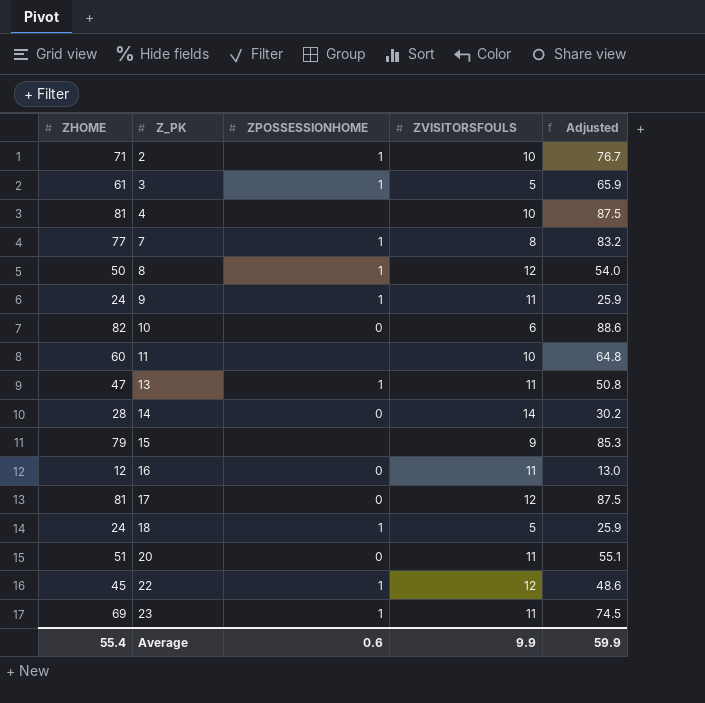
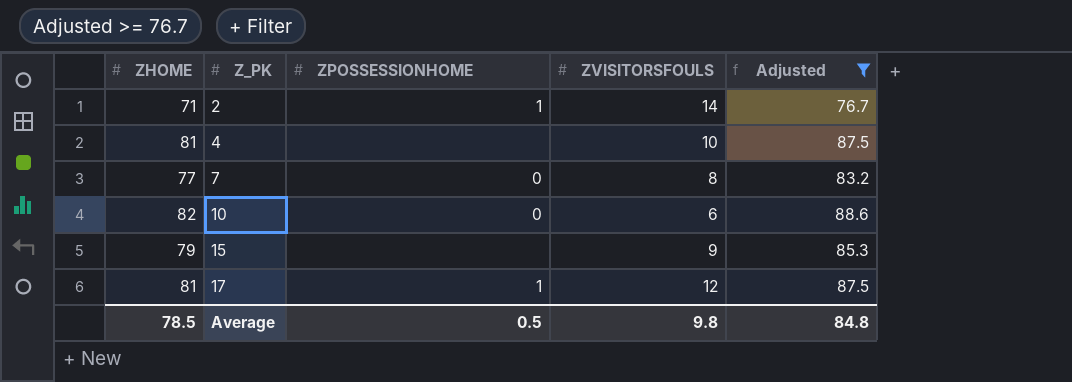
filter: none -> Adjusted >= 76.7
2 | ZVISITORSFOULS: 10 -> 14
7 | ZPOSSESSIONHOME: 1 -> 0
17 | ZPOSSESSIONHOME: 0 -> 1
Average | ZHOME: 55.4 -> 78.5
Average | ZPOSSESSIONHOME: 0.6 -> 0.5
Average | ZVISITORSFOULS: 9.9 -> 9.8
Average | Adjusted: 59.9 -> 84.8

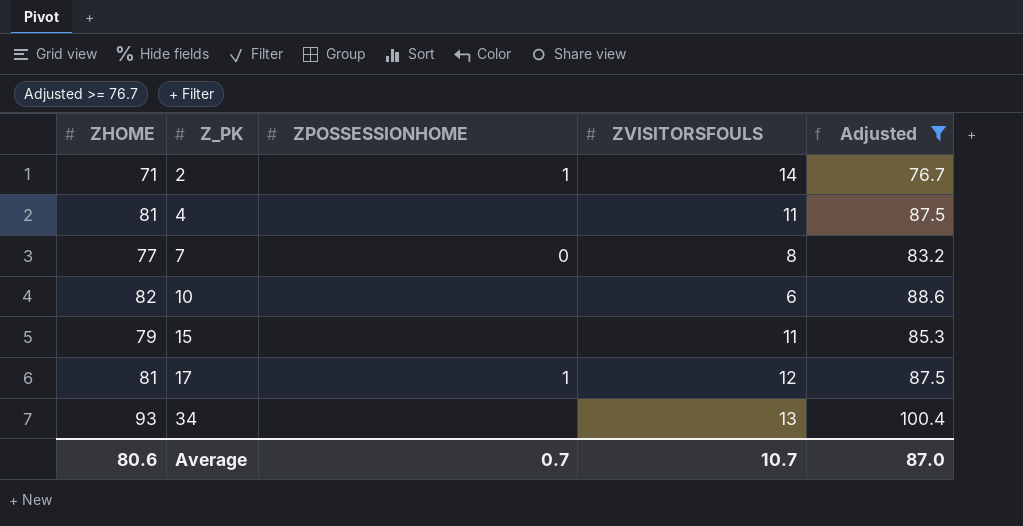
4 | ZVISITORSFOULS: 10 -> 11
10 | ZPOSSESSIONHOME: 0 -> none
15 | ZVISITORSFOULS: 9 -> 11
row 34: none -> 93 | none | 13 | 100.4
Average | ZHOME: 78.5 -> 80.6
Average | ZPOSSESSIONHOME: 0.5 -> 0.7
Average | ZVISITORSFOULS: 9.8 -> 10.7
Average | Adjusted: 84.8 -> 87.0

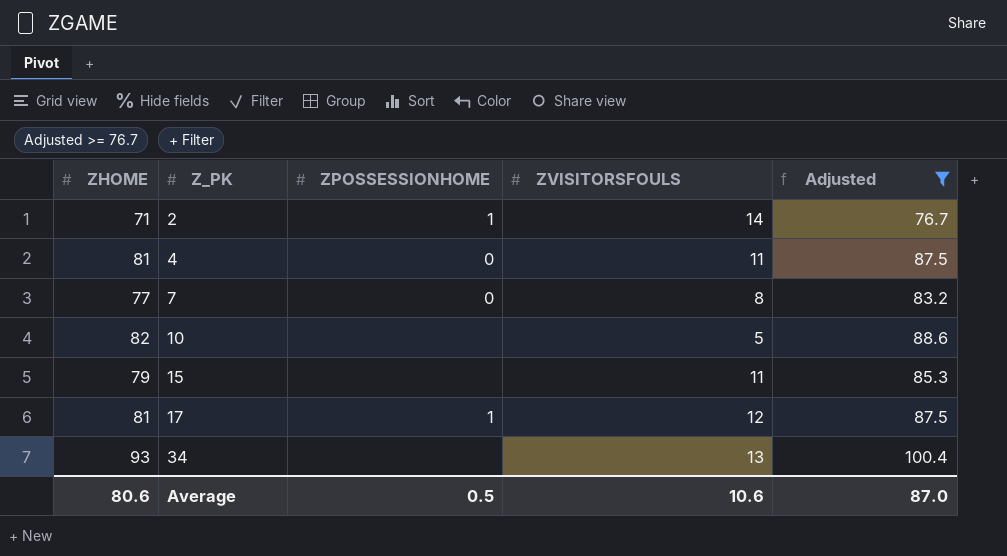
4 | ZPOSSESSIONHOME: none -> 0
10 | ZVISITORSFOULS: 6 -> 5
Average | ZPOSSESSIONHOME: 0.7 -> 0.5
Average | ZVISITORSFOULS: 10.7 -> 10.6

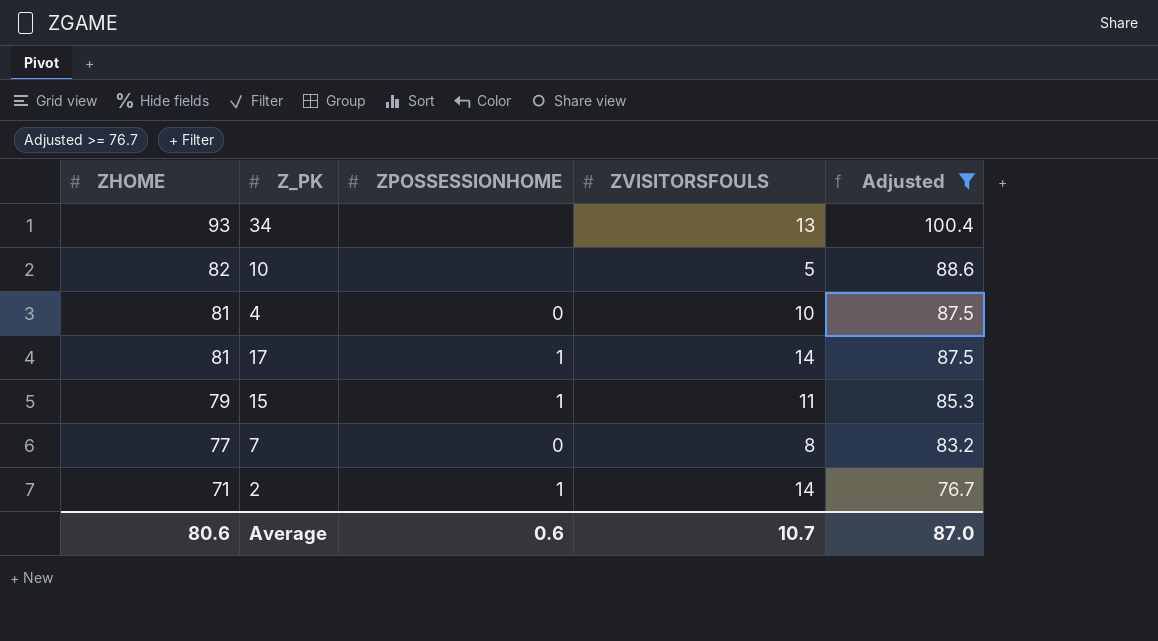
row order: Z_PK ascending -> ZHOME descending
4 | ZVISITORSFOULS: 11 -> 10
17 | ZVISITORSFOULS: 12 -> 14
15 | ZPOSSESSIONHOME: none -> 1
Average | ZPOSSESSIONHOME: 0.5 -> 0.6
Average | ZVISITORSFOULS: 10.6 -> 10.7

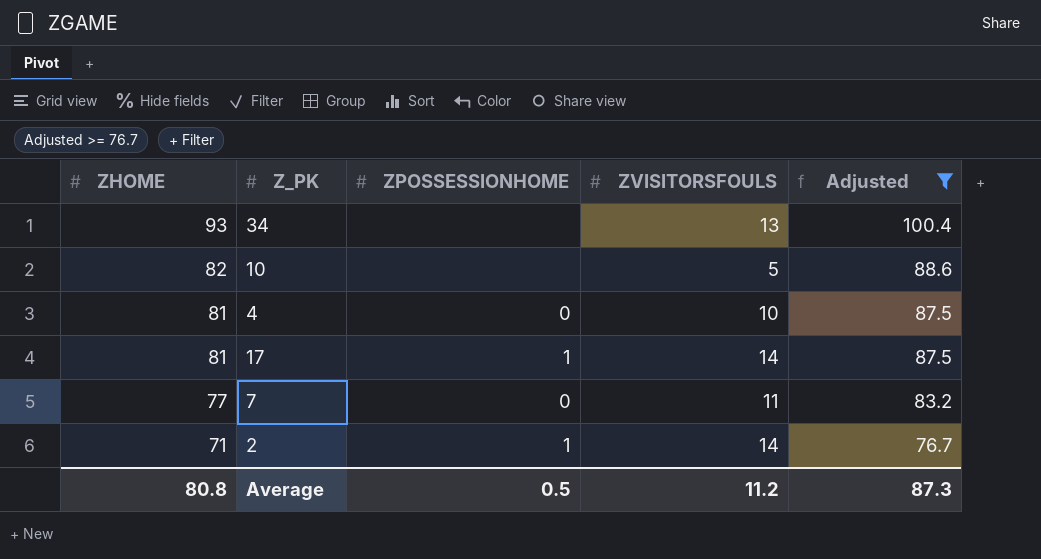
row 15: 79 | 1 | 11 | 85.3 -> none
7 | ZVISITORSFOULS: 8 -> 11
Average | ZHOME: 80.6 -> 80.8
Average | ZPOSSESSIONHOME: 0.6 -> 0.5
Average | ZVISITORSFOULS: 10.7 -> 11.2
Average | Adjusted: 87.0 -> 87.3

